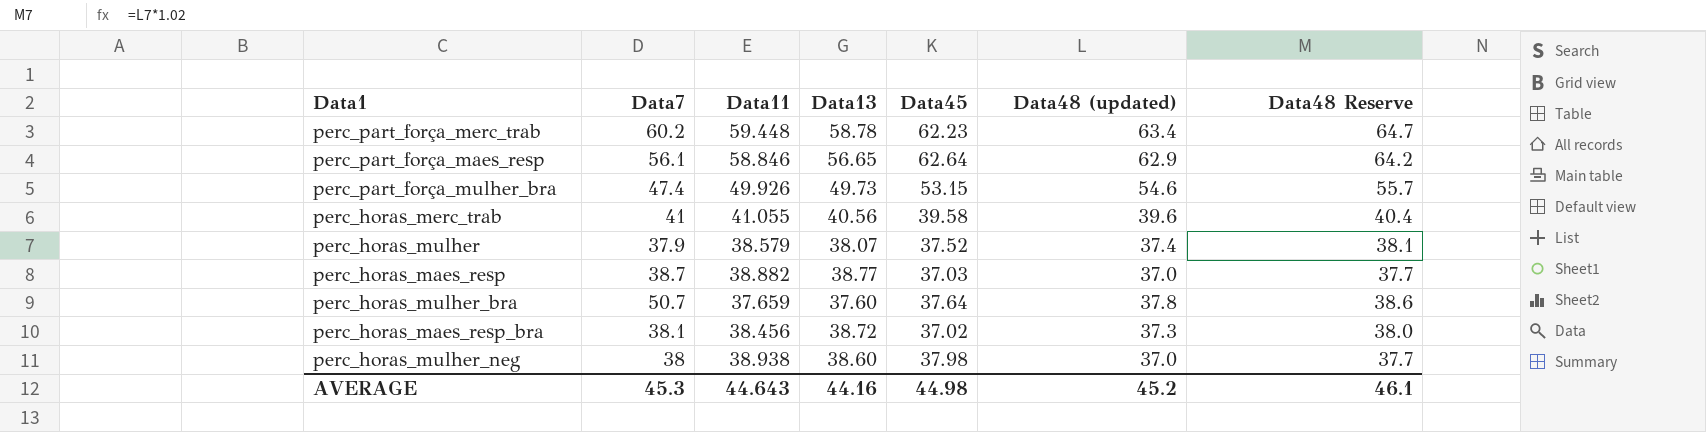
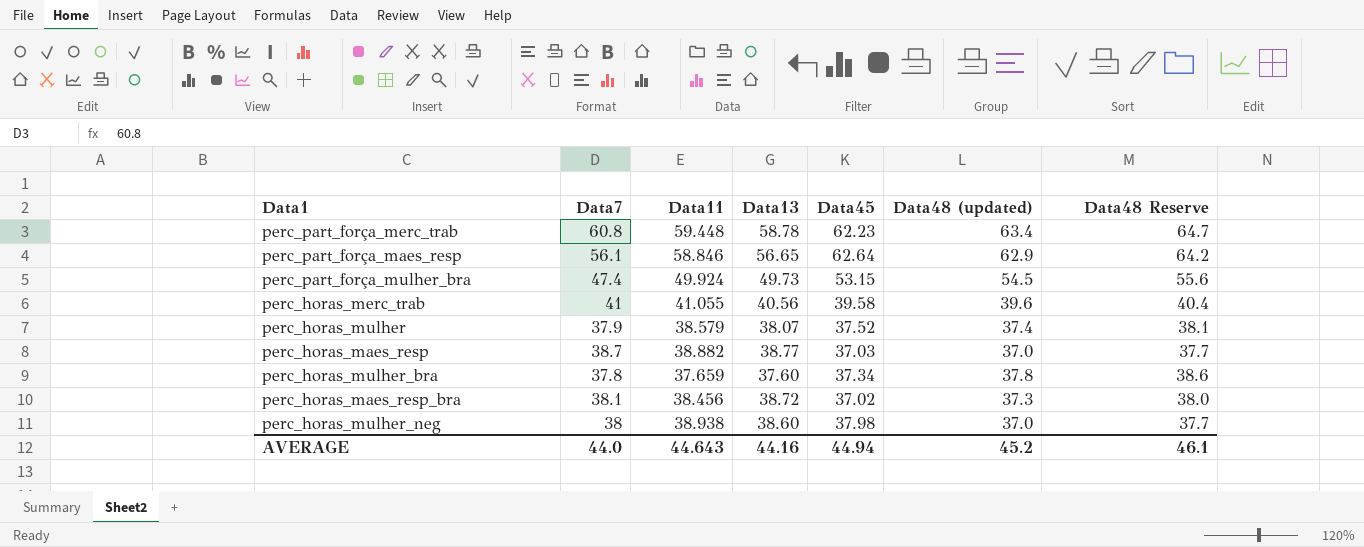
perc_part_força_merc_trab | Data7: 60.2 -> 60.8
perc_part_força_mulher_bra | Data11: 49.926 -> 49.924
perc_part_força_mulher_bra | Data48 (updated): 54.6 -> 54.5
perc_part_força_mulher_bra | Data48 Reserve: 55.7 -> 55.6
perc_horas_mulher_bra | Data7: 50.7 -> 37.8
perc_horas_mulher_bra | Data45: 37.64 -> 37.34
AVERAGE | Data7: 45.3 -> 44.0
AVERAGE | Data45: 44.98 -> 44.94

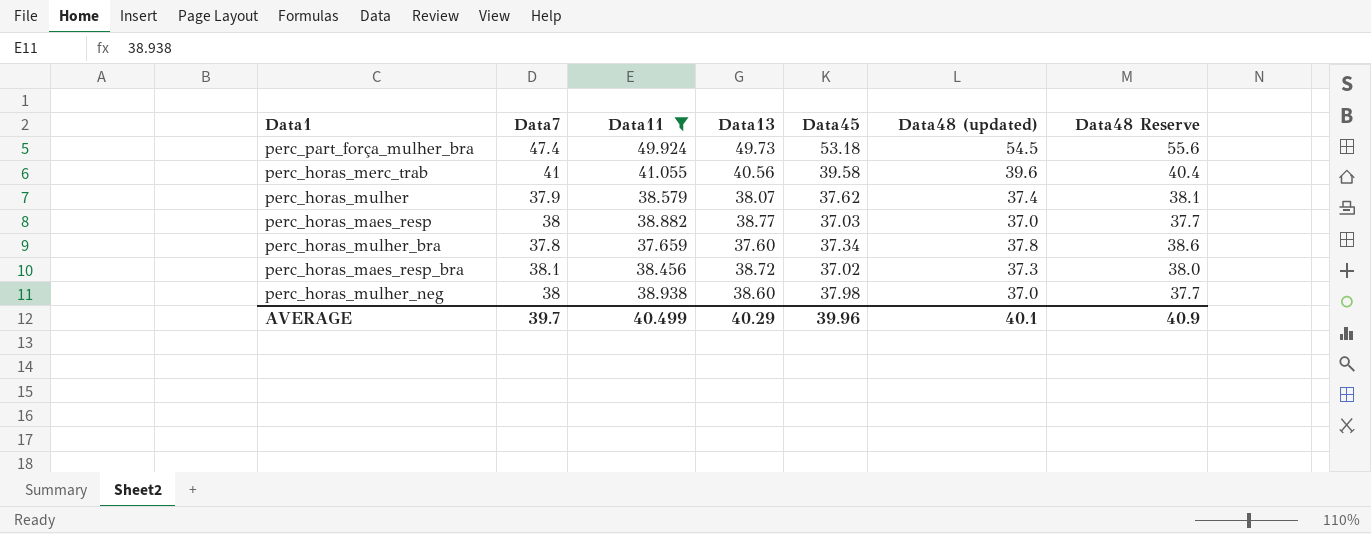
filter: none -> Data11 <= 49.924
perc_part_força_mulher_bra | Data45: 53.15 -> 53.18
perc_horas_mulher | Data45: 37.52 -> 37.62
perc_horas_maes_resp | Data7: 38.7 -> 38
AVERAGE | Data7: 44.0 -> 39.7
AVERAGE | Data11: 44.643 -> 40.499
AVERAGE | Data13: 44.16 -> 40.29
AVERAGE | Data45: 44.94 -> 39.96
AVERAGE | Data48 (updated): 45.2 -> 40.1
AVERAGE | Data48 Reserve: 46.1 -> 40.9

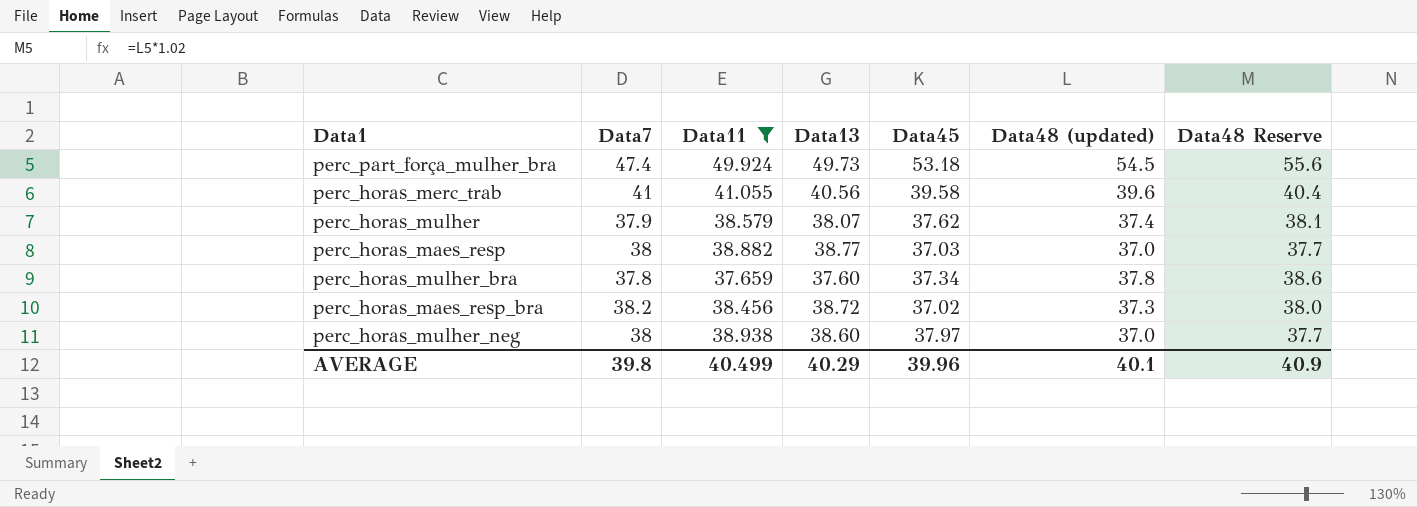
perc_horas_maes_resp_bra | Data7: 38.1 -> 38.2
perc_horas_mulher_neg | Data45: 37.98 -> 37.97
AVERAGE | Data7: 39.7 -> 39.8

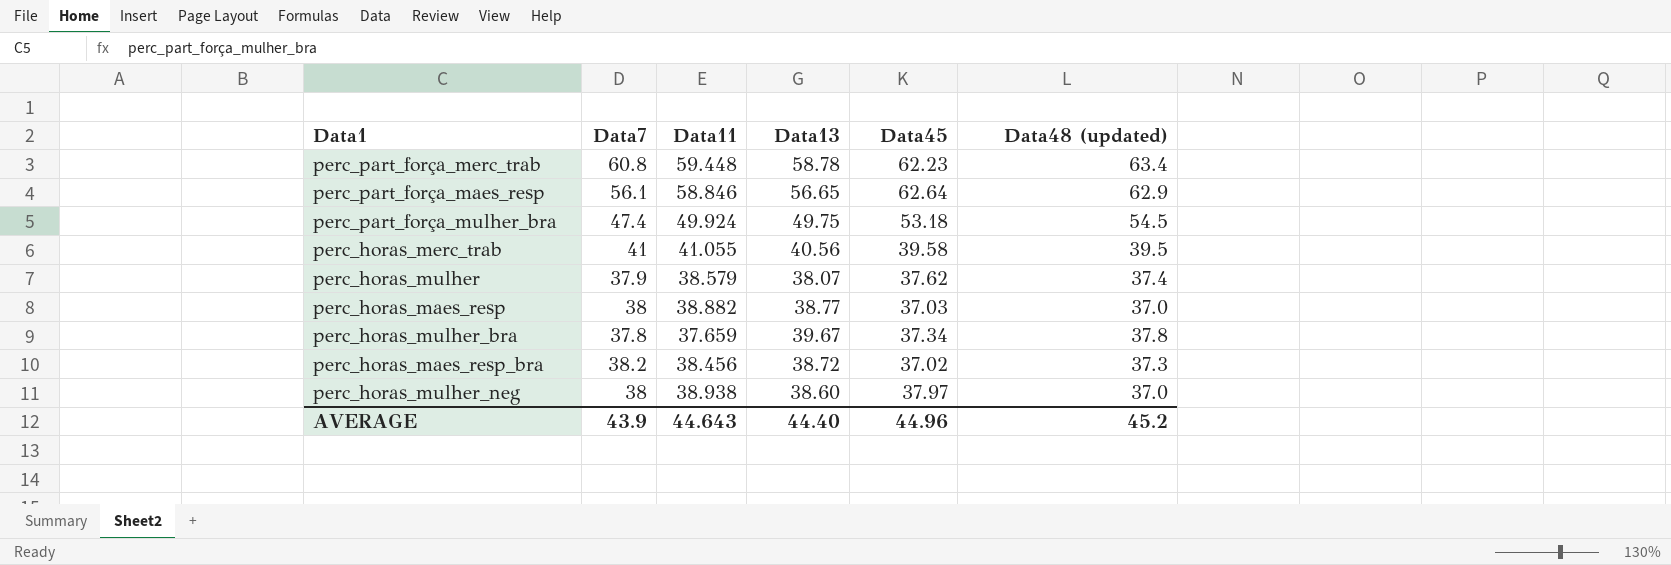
filter: Data11 <= 49.924 -> none
column Data48 Reserve | formula: [Data48 (updated)] * 1.02 -> none
perc_part_força_mulher_bra | Data13: 49.73 -> 49.75
perc_horas_merc_trab | Data48 (updated): 39.6 -> 39.5
perc_horas_mulher_bra | Data13: 37.60 -> 39.67
AVERAGE | Data7: 39.8 -> 43.9
AVERAGE | Data11: 40.499 -> 44.643
AVERAGE | Data13: 40.29 -> 44.40
AVERAGE | Data45: 39.96 -> 44.96
AVERAGE | Data48 (updated): 40.1 -> 45.2

